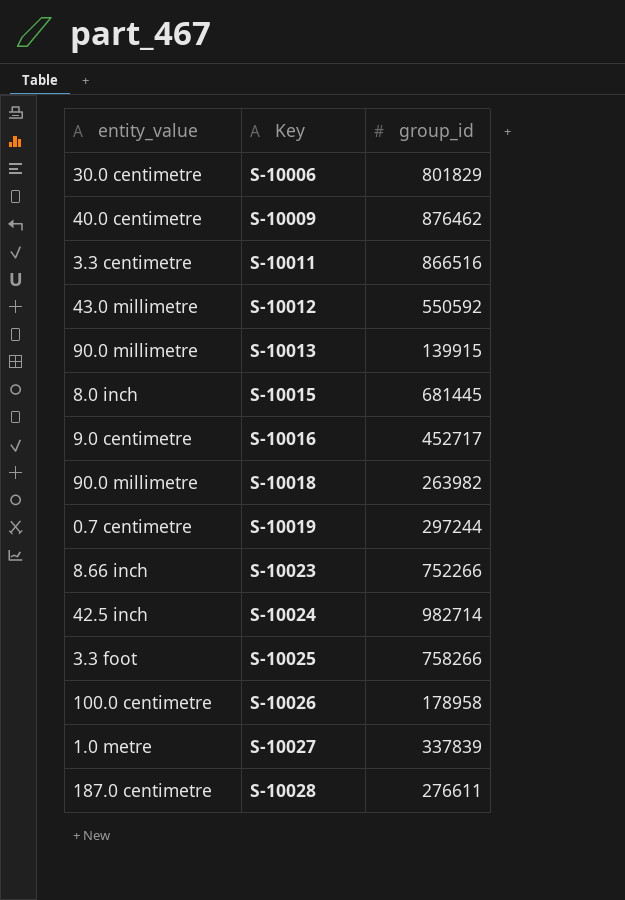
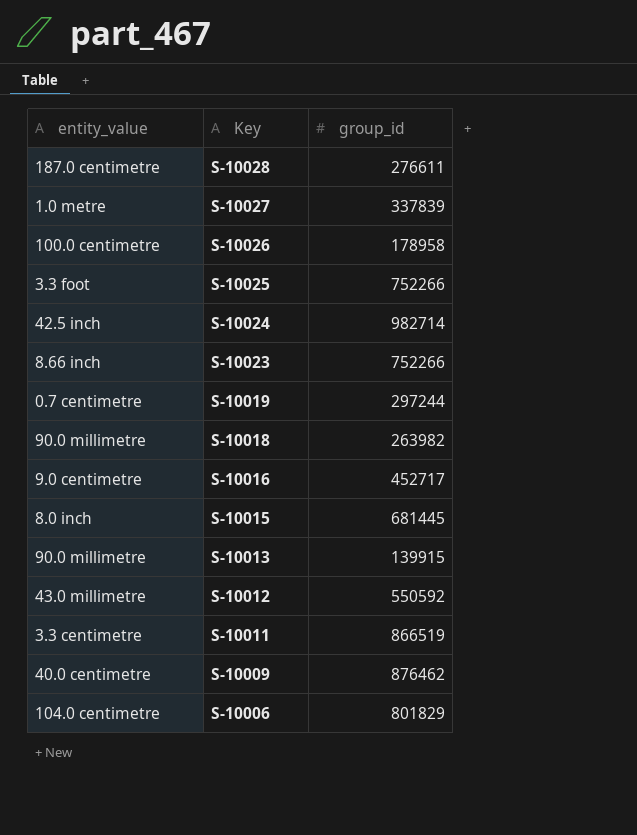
row order: Key ascending -> Key descending
S-10025 | group_id: 758266 -> 752266
S-10011 | group_id: 866516 -> 866519
S-10006 | entity_value: 30.0 centimetre -> 104.0 centimetre

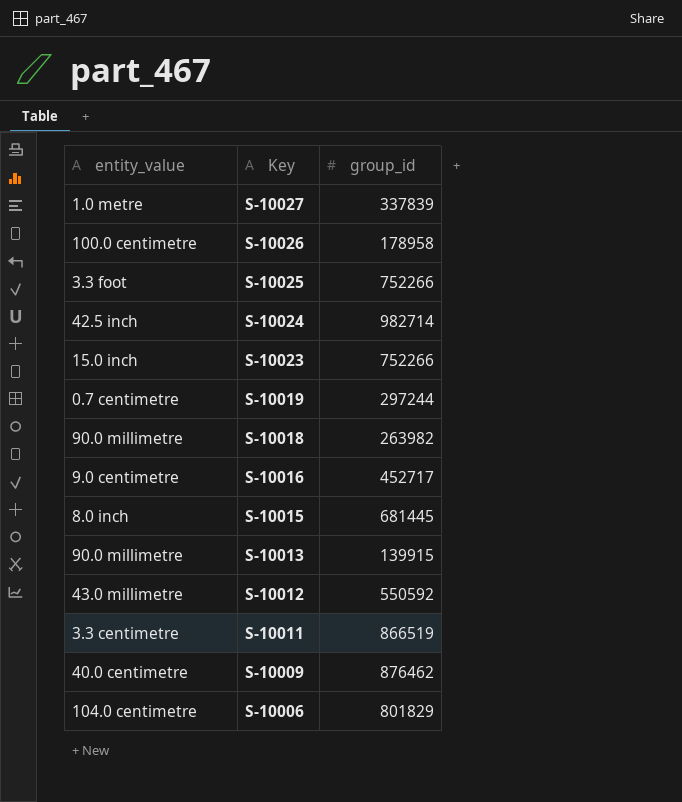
row S-10028: 187.0 centimetre | 276611 -> none
S-10023 | entity_value: 8.66 inch -> 15.0 inch

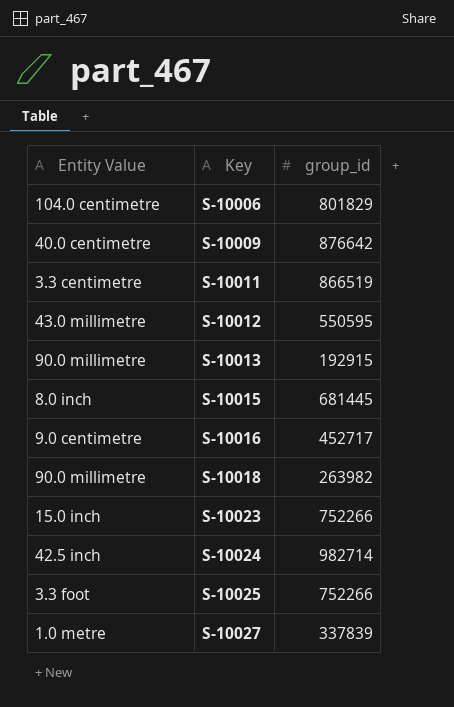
row order: Key descending -> Key ascending
column name: entity_value -> Entity Value
row S-10026: 100.0 centimetre | 178958 -> none
row S-10019: 0.7 centimetre | 297244 -> none
S-10009 | group_id: 876462 -> 876642
S-10012 | group_id: 550592 -> 550595
S-10013 | group_id: 139915 -> 192915

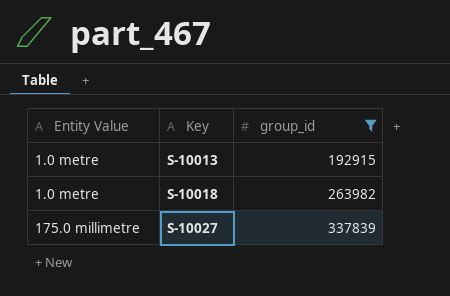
filter: none -> group_id <= 337839
S-10013 | Entity Value: 90.0 millimetre -> 1.0 metre
S-10018 | Entity Value: 90.0 millimetre -> 1.0 metre
S-10027 | Entity Value: 1.0 metre -> 175.0 millimetre

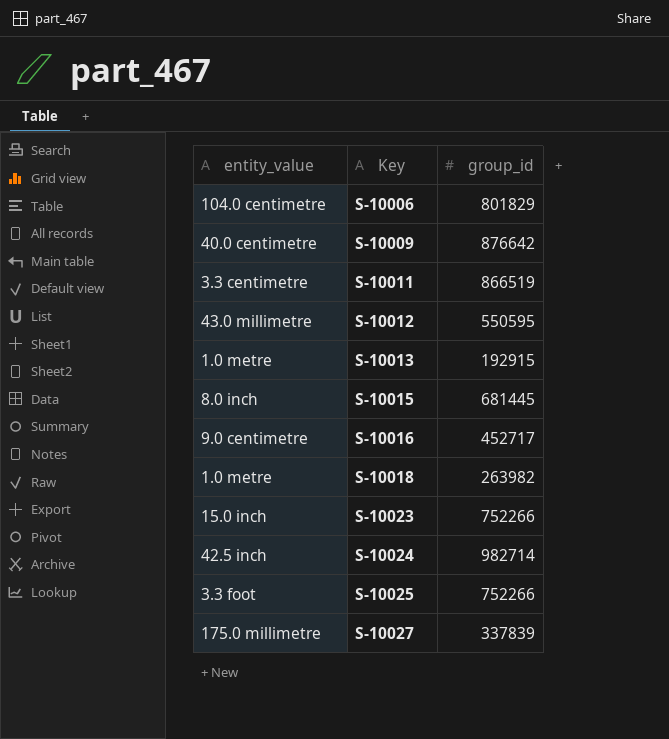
filter: group_id <= 337839 -> none
column name: Entity Value -> entity_value

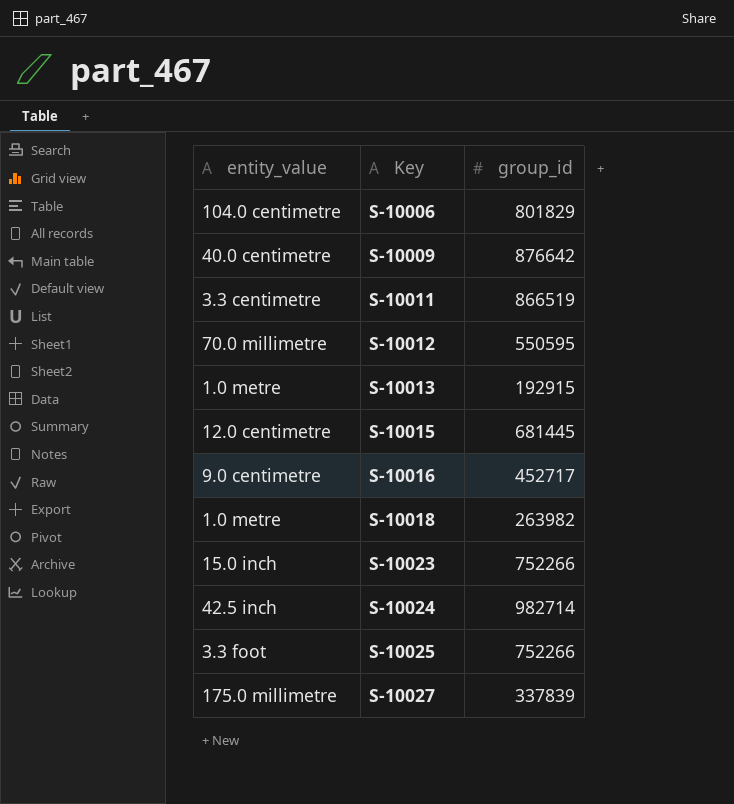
S-10012 | entity_value: 43.0 millimetre -> 70.0 millimetre
S-10015 | entity_value: 8.0 inch -> 12.0 centimetre

